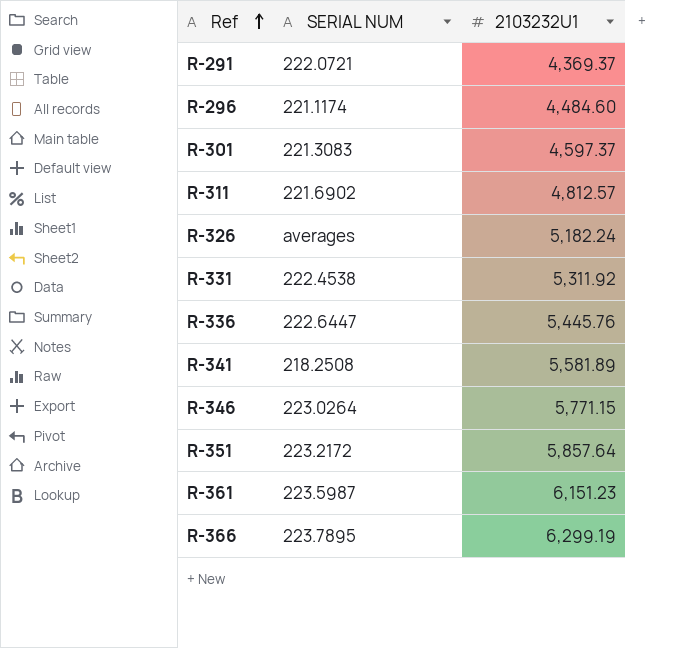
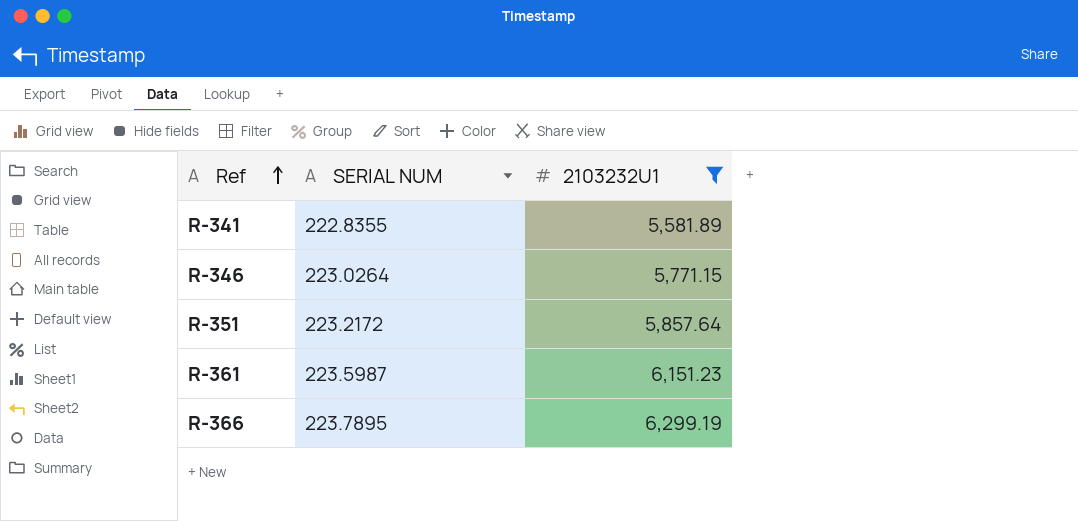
filter: none -> 2103232U1 >= 5,581.89
R-341 | SERIAL NUM: 218.2508 -> 222.8355

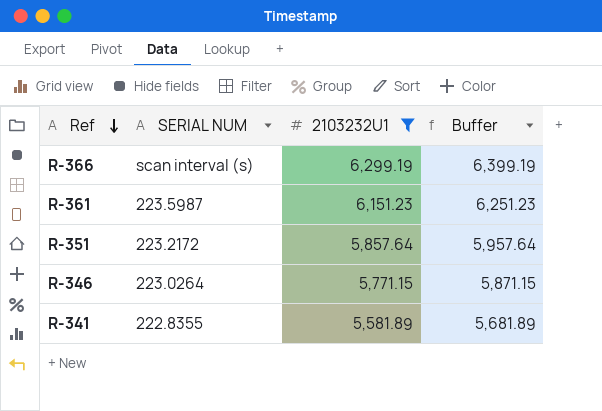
row order: Ref ascending -> Ref descending
column Buffer | formula: none -> [2103232U1] + 100
R-366 | SERIAL NUM: 223.7895 -> scan interval (s)

